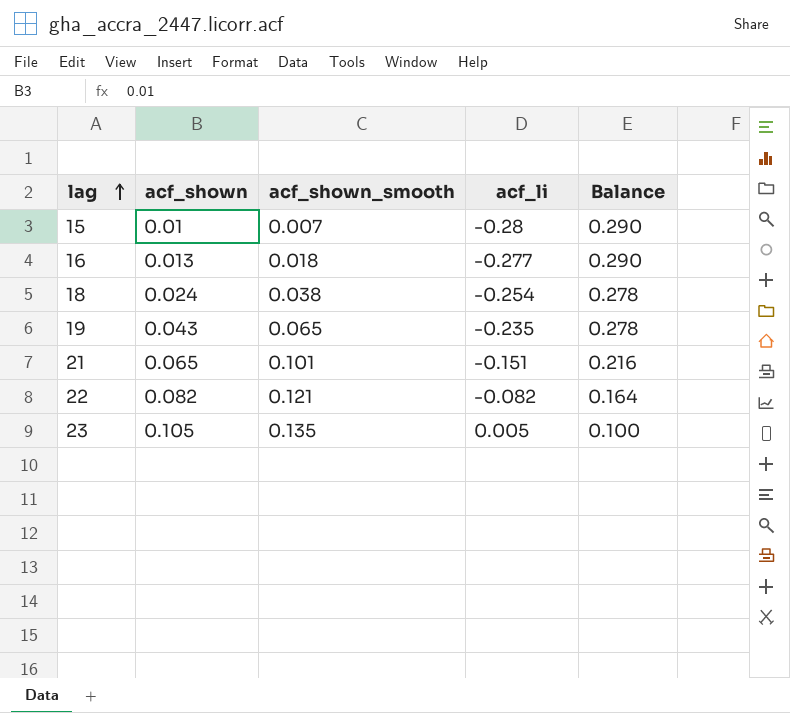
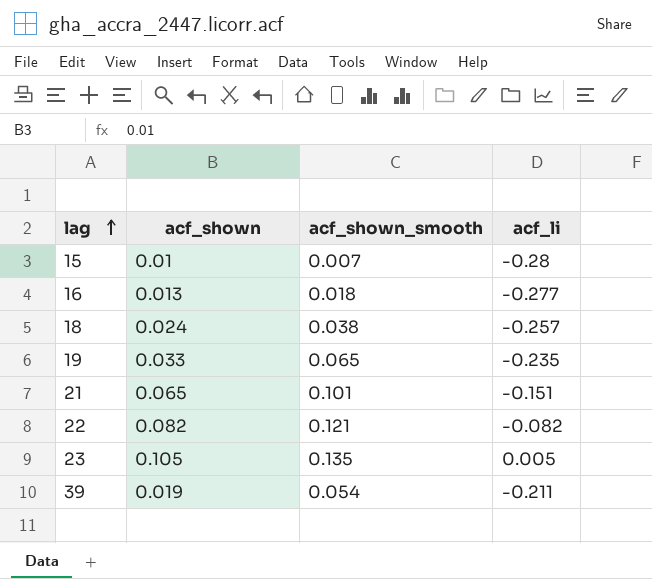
column Balance | formula: [acf_shown] - [acf_li] -> none
18 | acf_li: -0.254 -> -0.257
19 | acf_shown: 0.043 -> 0.033
row 39: none -> 0.019 | 0.054 | -0.211

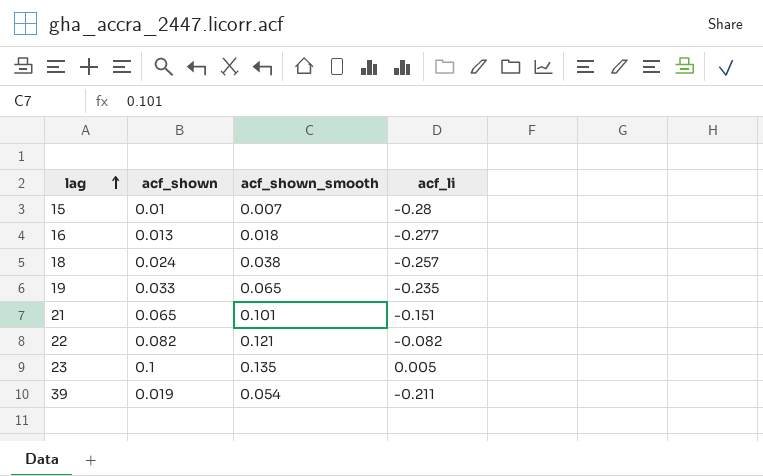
23 | acf_shown: 0.105 -> 0.1

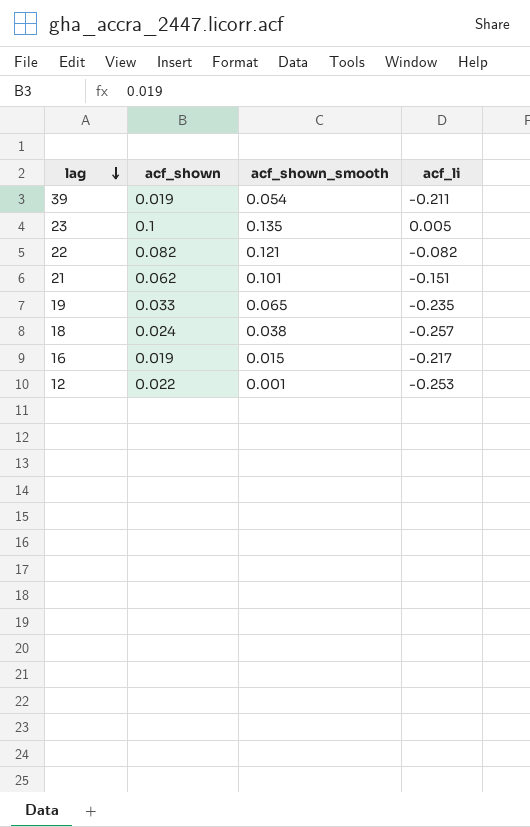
row order: lag ascending -> lag descending
row 15: 0.01 | 0.007 | -0.28 -> none
21 | acf_shown: 0.065 -> 0.062
16 | acf_shown: 0.013 -> 0.019
16 | acf_shown_smooth: 0.018 -> 0.015
16 | acf_li: -0.277 -> -0.217
row 12: none -> 0.022 | 0.001 | -0.253

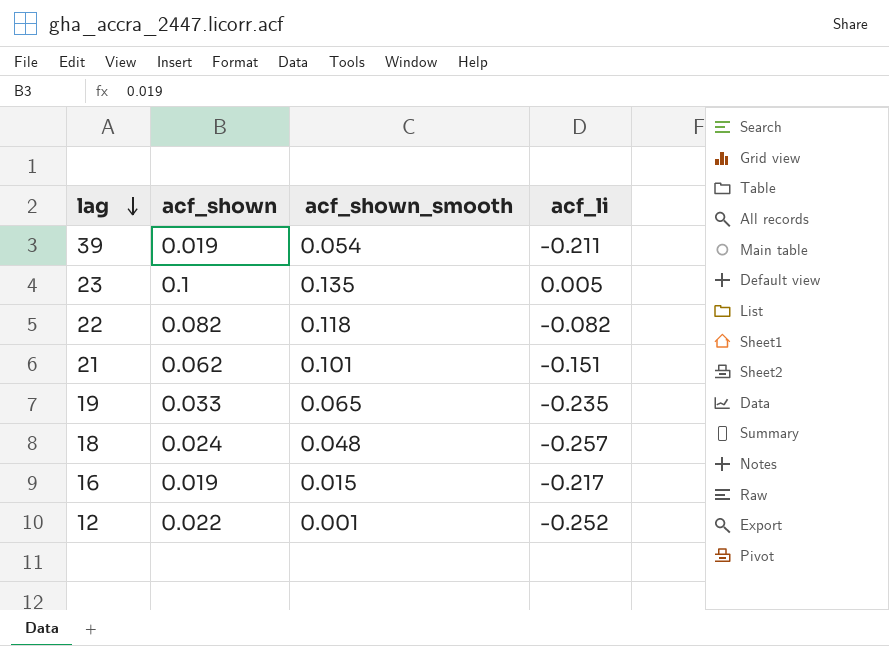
22 | acf_shown_smooth: 0.121 -> 0.118
18 | acf_shown_smooth: 0.038 -> 0.048
12 | acf_li: -0.253 -> -0.252

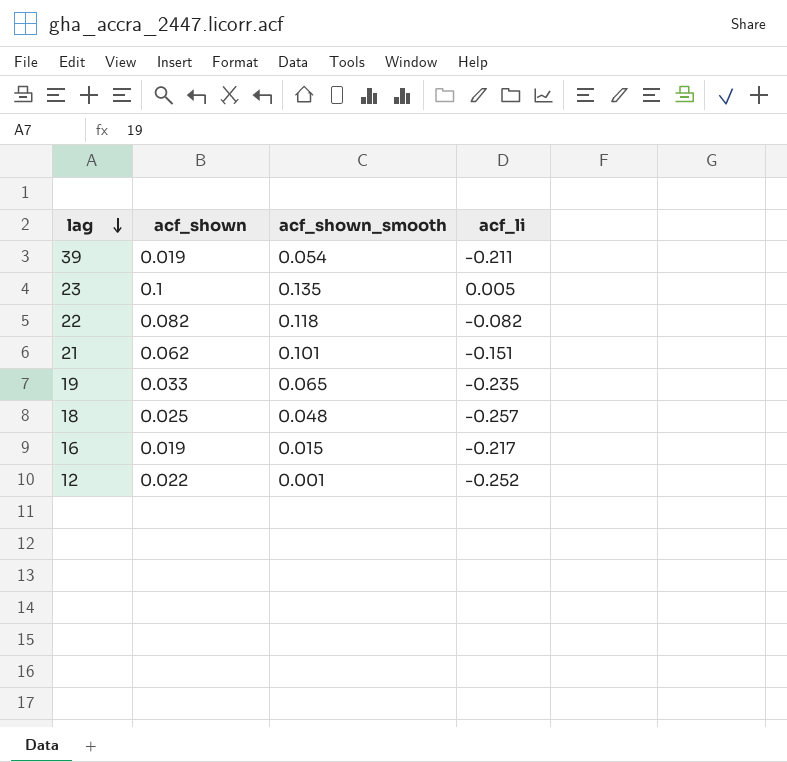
18 | acf_shown: 0.024 -> 0.025

